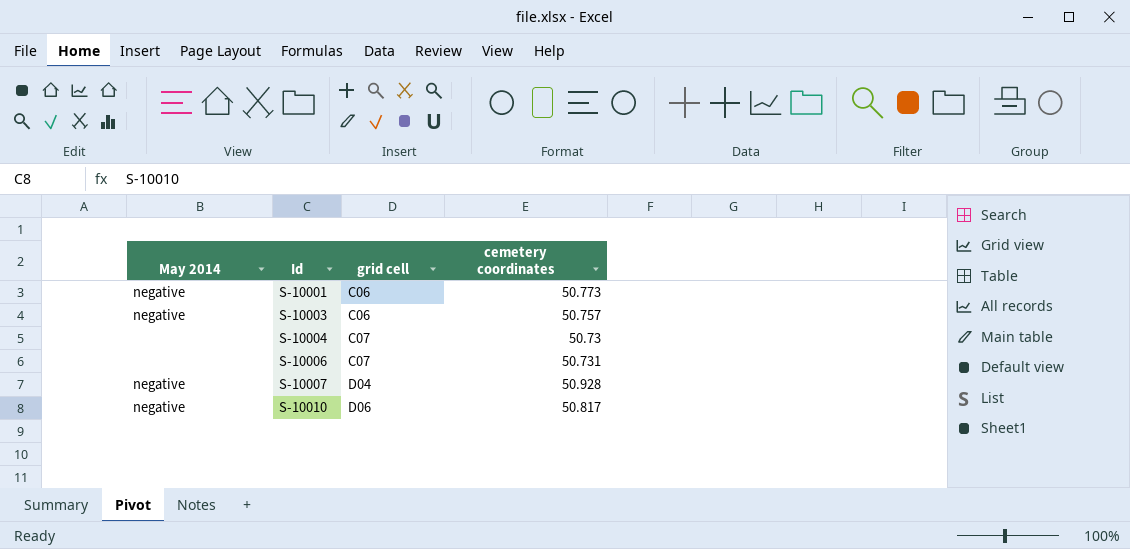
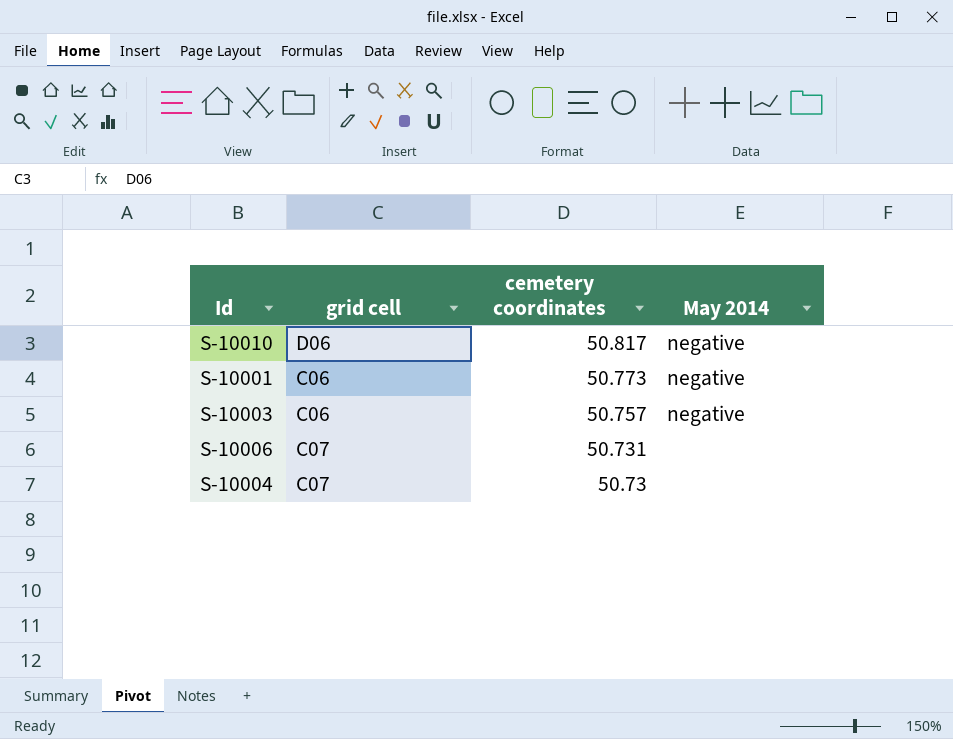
row order: Id ascending -> cemetery coordinates descending
column May 2014 | position: 1 -> 4
row S-10007: negative | D04 | 50.928 -> none

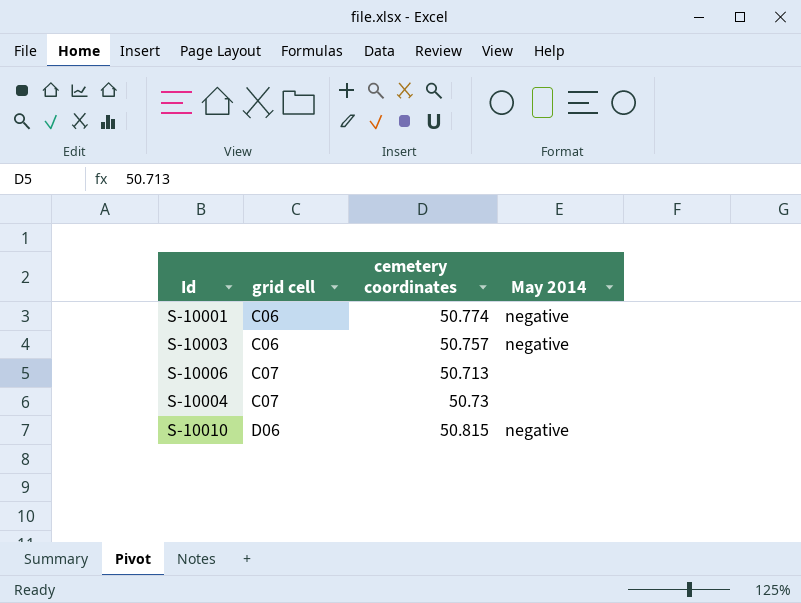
row order: cemetery coordinates descending -> grid cell ascending
S-10001 | cemetery coordinates: 50.773 -> 50.774
S-10006 | cemetery coordinates: 50.731 -> 50.713
S-10010 | cemetery coordinates: 50.817 -> 50.815

